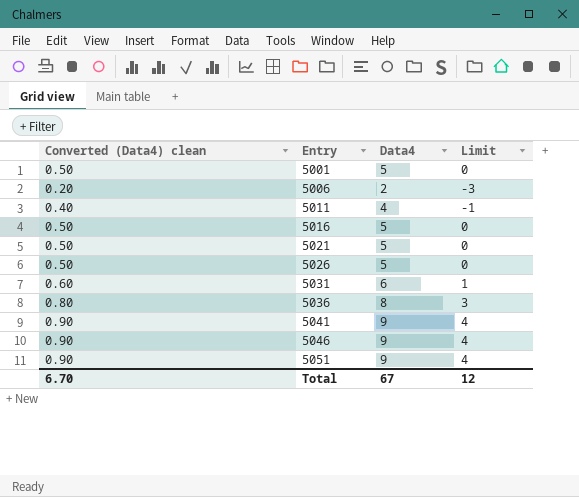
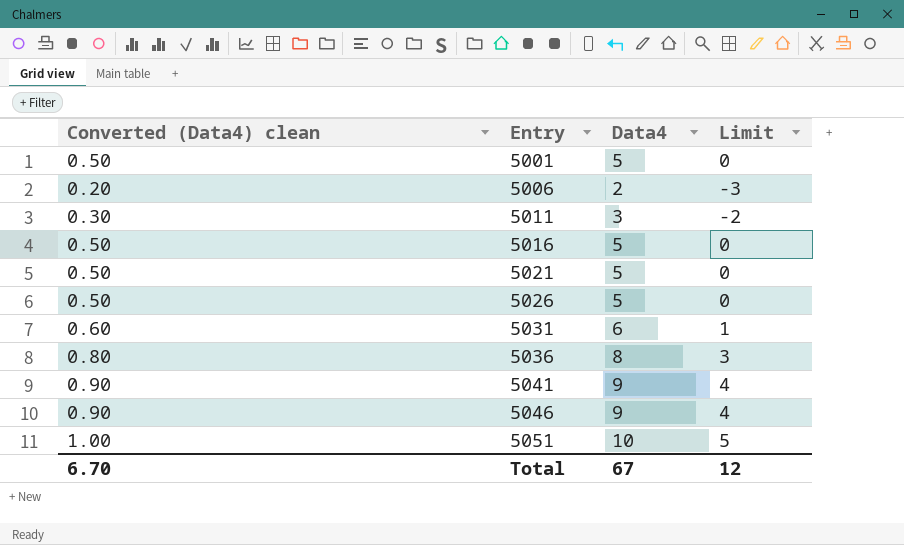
5011 | Converted (Data4) clean: 0.40 -> 0.30
5011 | Data4: 4 -> 3
5011 | Limit: -1 -> -2
5051 | Converted (Data4) clean: 0.90 -> 1.00
5051 | Data4: 9 -> 10
5051 | Limit: 4 -> 5

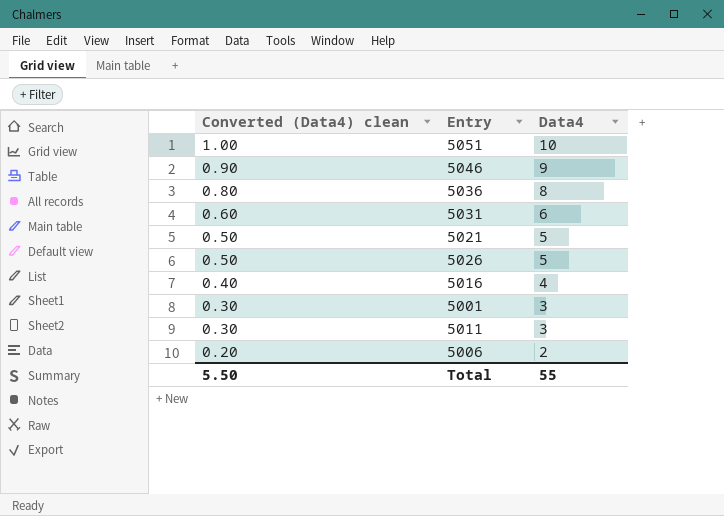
row order: Entry ascending -> Converted (Data4) clean descending
column Limit | formula: [Data4] - 5 -> none
row 5041: 0.90 | 9 | 4 -> none
5016 | Converted (Data4) clean: 0.50 -> 0.40
5016 | Data4: 5 -> 4
5001 | Converted (Data4) clean: 0.50 -> 0.30
5001 | Data4: 5 -> 3
Total | Converted (Data4) clean: 6.70 -> 5.50
Total | Data4: 67 -> 55

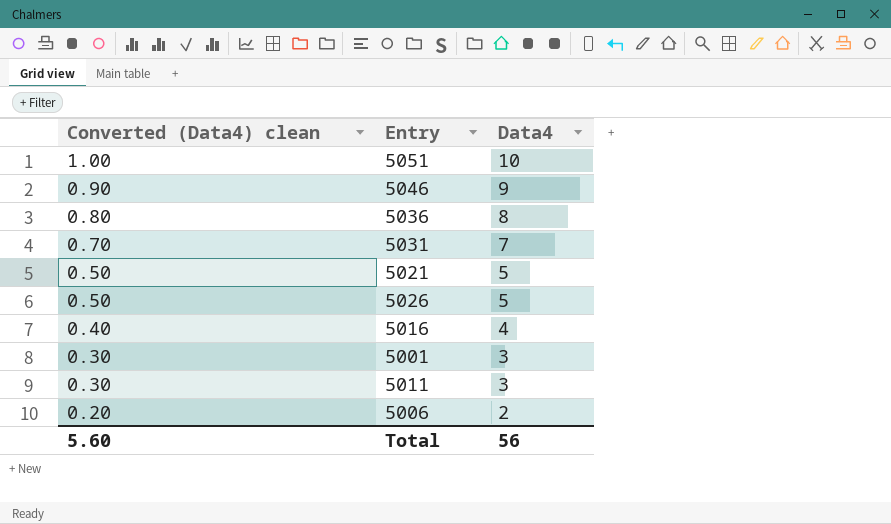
5031 | Converted (Data4) clean: 0.60 -> 0.70
5031 | Data4: 6 -> 7
Total | Converted (Data4) clean: 5.50 -> 5.60
Total | Data4: 55 -> 56

